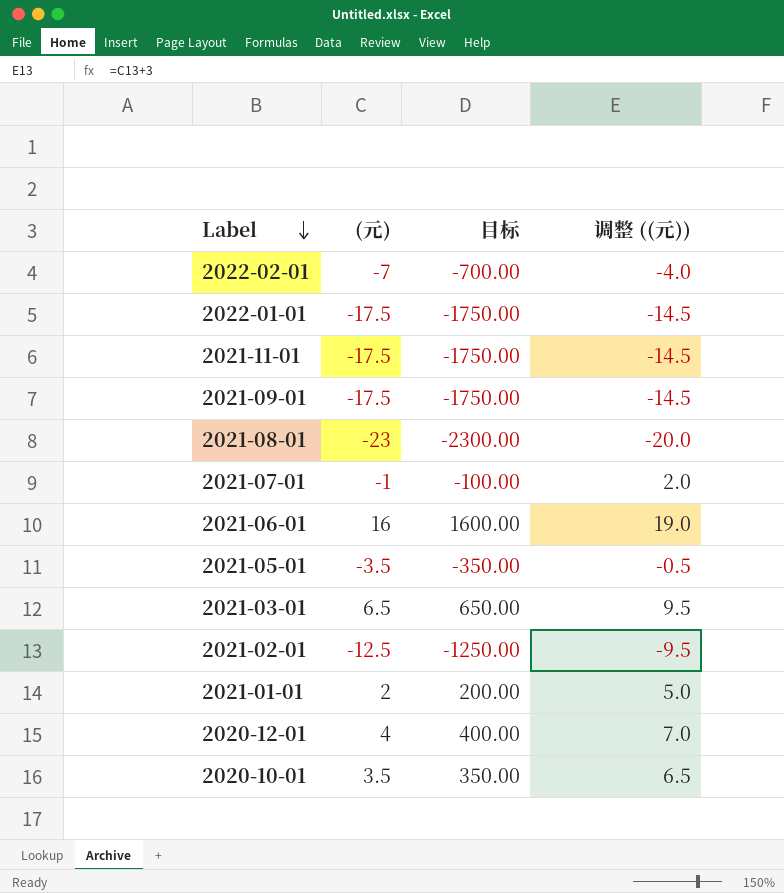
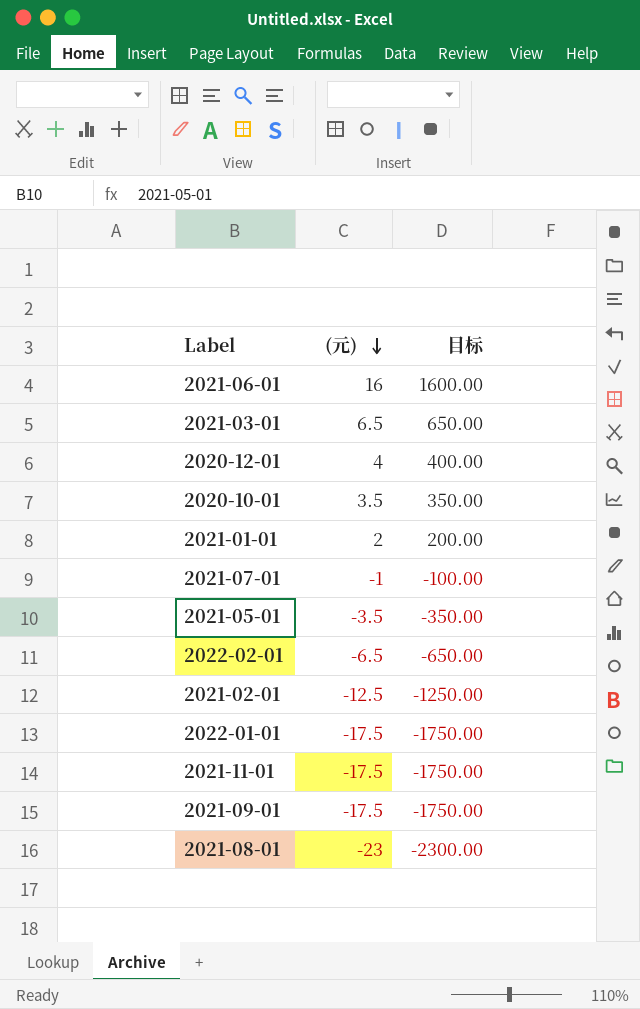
row order: Label descending -> (元) descending
column 调整 ((元)) | formula: [(元)] + 3 -> none
2022-02-01 | (元): -7 -> -6.5
2022-02-01 | 目标: -700.00 -> -650.00

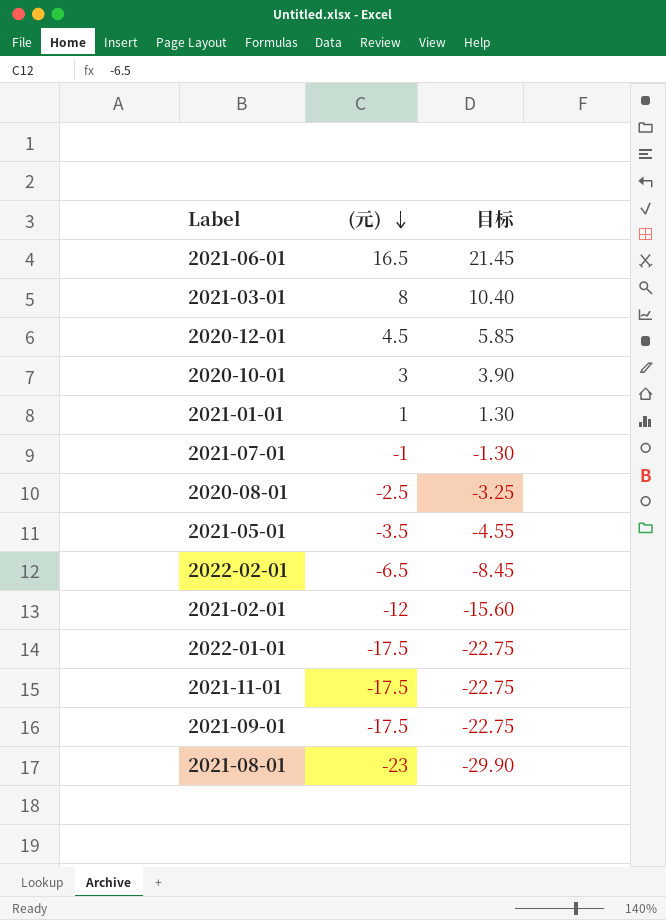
column 目标 | formula: [(元)] * 100 -> [(元)] * 1.3
2021-06-01 | (元): 16 -> 16.5
2021-03-01 | (元): 6.5 -> 8
2020-12-01 | (元): 4 -> 4.5
2020-10-01 | (元): 3.5 -> 3
2021-01-01 | (元): 2 -> 1
row 2020-08-01: none -> -2.5 | -3.25
2021-02-01 | (元): -12.5 -> -12

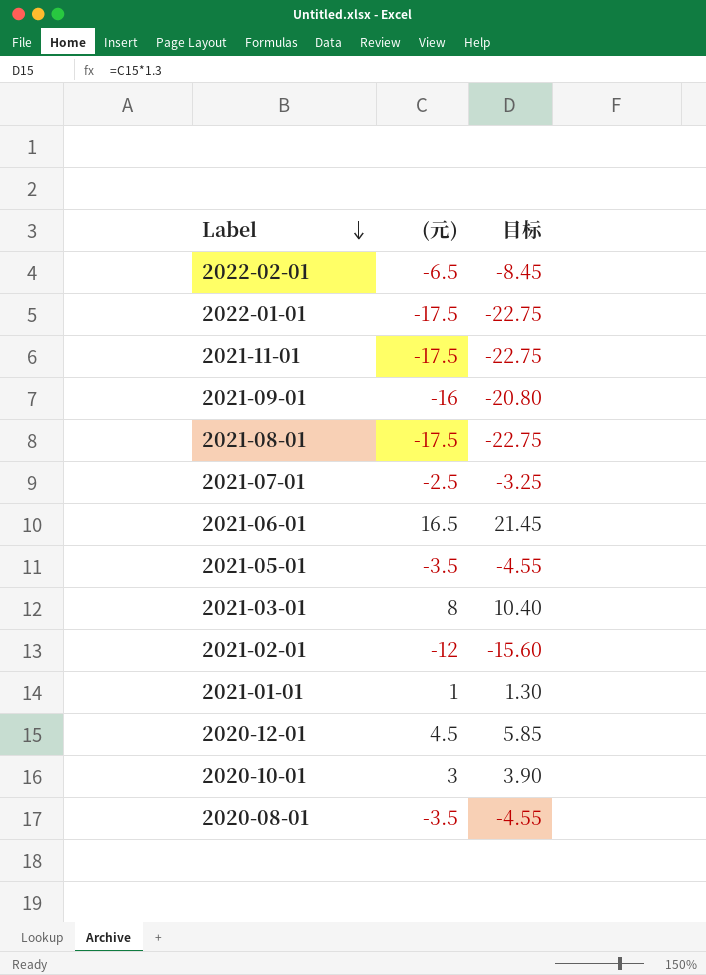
row order: (元) descending -> Label descending
2021-09-01 | (元): -17.5 -> -16
2021-09-01 | 目标: -22.75 -> -20.80
2021-08-01 | (元): -23 -> -17.5
2021-08-01 | 目标: -29.90 -> -22.75
2021-07-01 | (元): -1 -> -2.5
2021-07-01 | 目标: -1.30 -> -3.25
2020-08-01 | (元): -2.5 -> -3.5
2020-08-01 | 目标: -3.25 -> -4.55

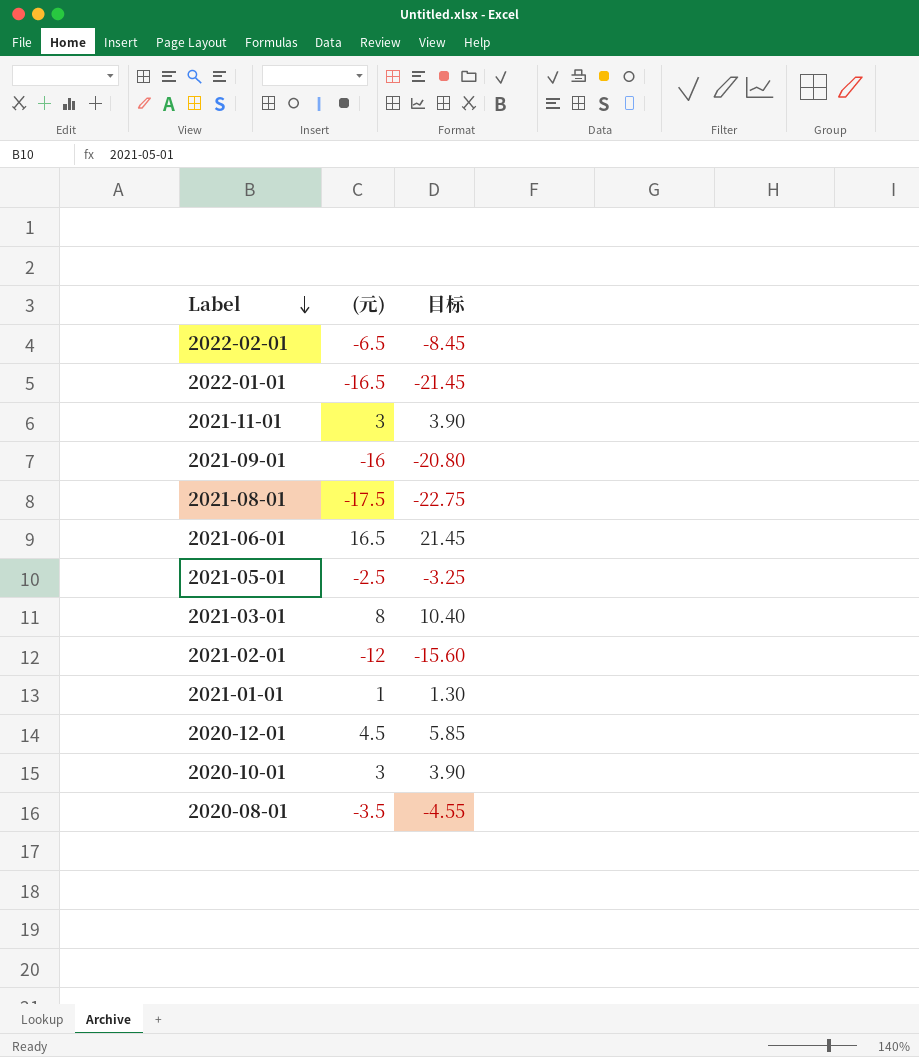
row 2021-07-01: -2.5 | -3.25 -> none
2022-01-01 | (元): -17.5 -> -16.5
2022-01-01 | 目标: -22.75 -> -21.45
2021-11-01 | (元): -17.5 -> 3
2021-11-01 | 目标: -22.75 -> 3.90
2021-05-01 | (元): -3.5 -> -2.5
2021-05-01 | 目标: -4.55 -> -3.25

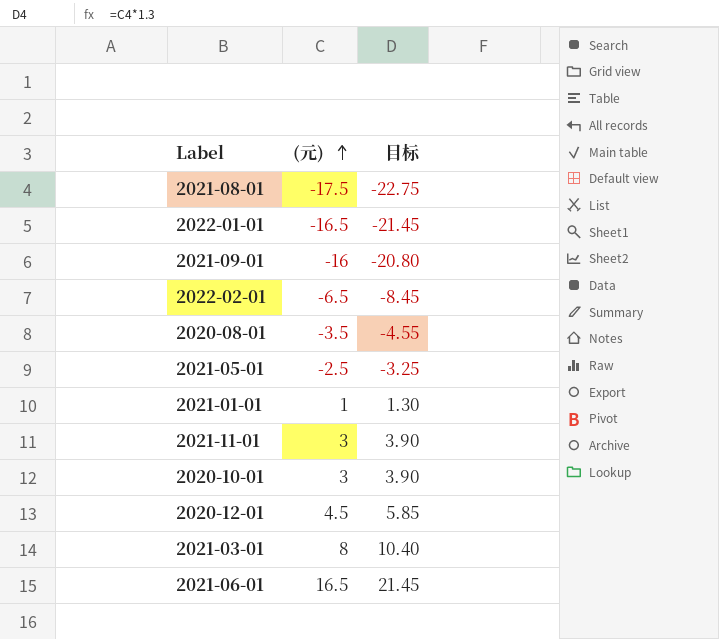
row order: Label descending -> (元) ascending
row 2021-02-01: -12 | -15.60 -> none

